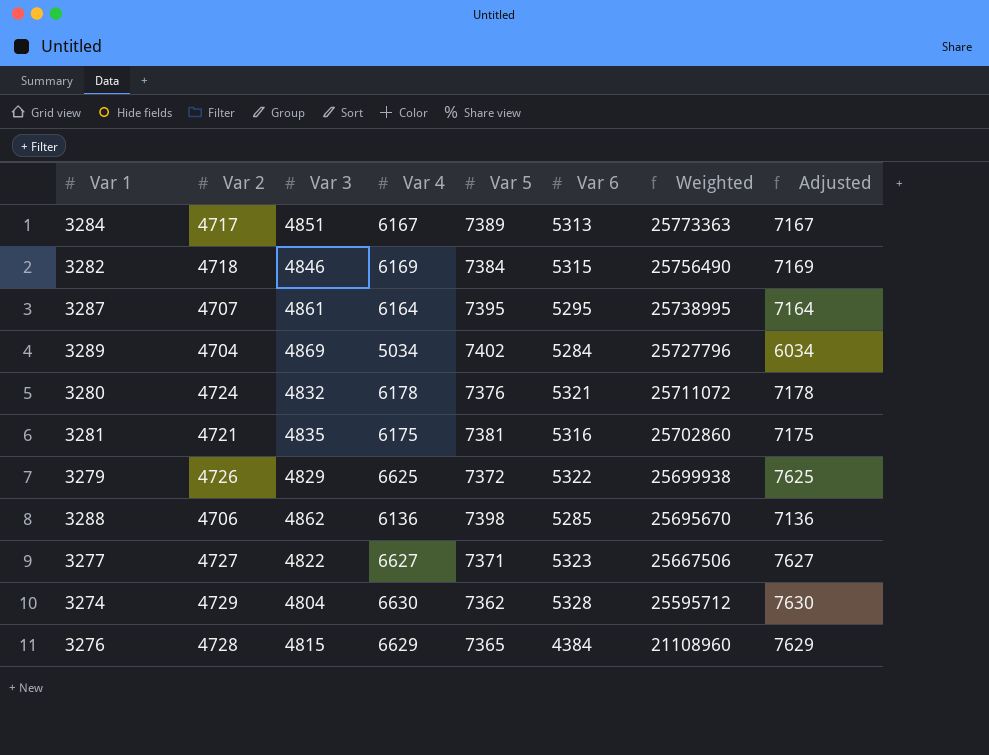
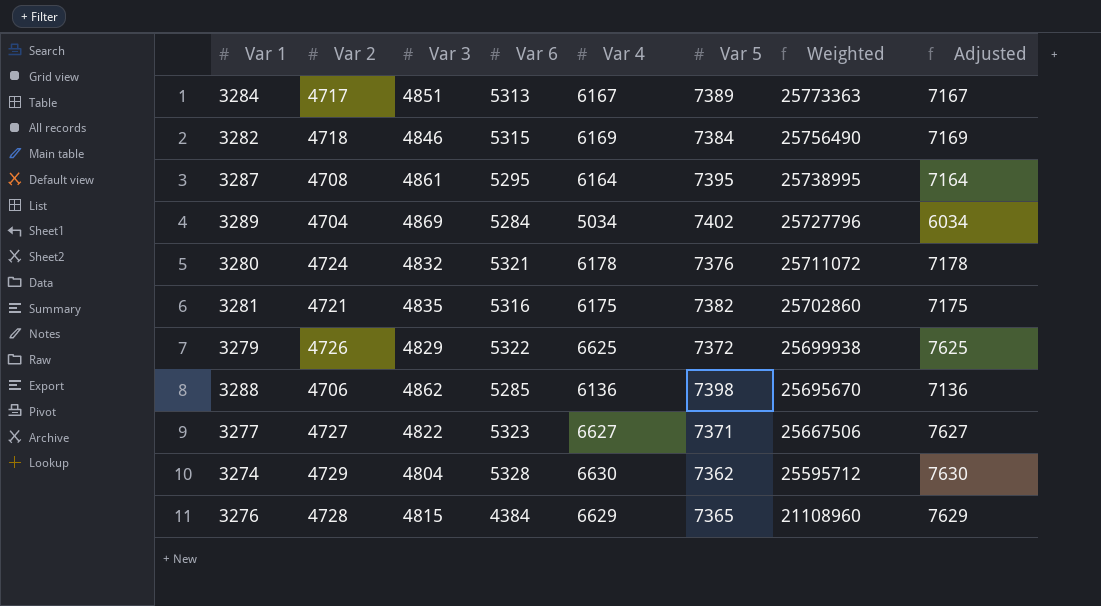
column Var 6 | position: 6 -> 4
3287 | Var 2: 4707 -> 4708
3281 | Var 5: 7381 -> 7382

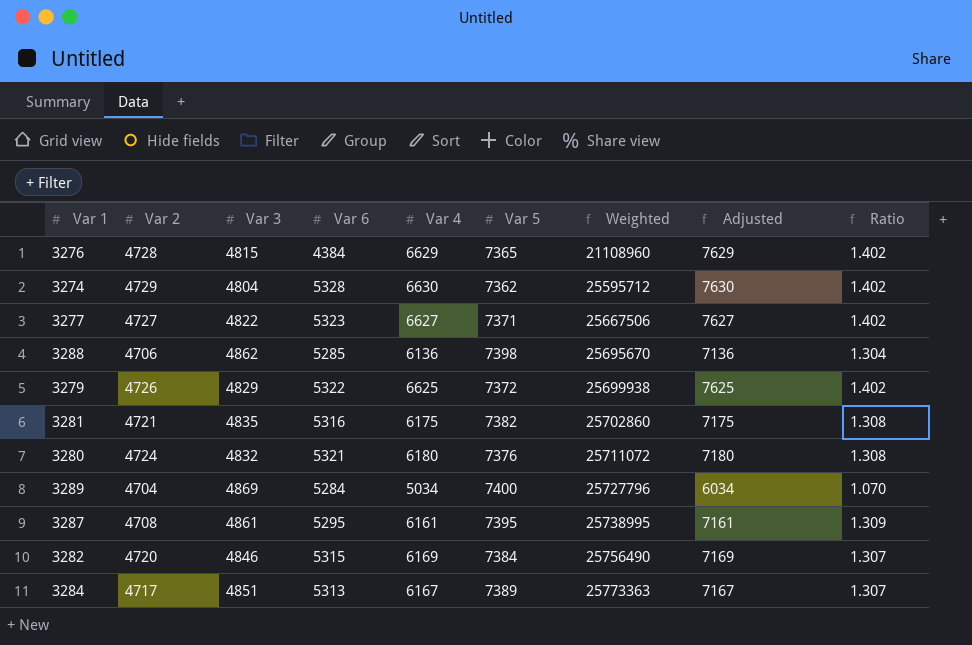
row order: Weighted descending -> Weighted ascending
column Ratio | formula: none -> [Var 4] / [Var 2]
3280 | Var 4: 6178 -> 6180
3280 | Adjusted: 7178 -> 7180
3289 | Var 5: 7402 -> 7400
3287 | Var 4: 6164 -> 6161
3287 | Adjusted: 7164 -> 7161
3282 | Var 2: 4718 -> 4720

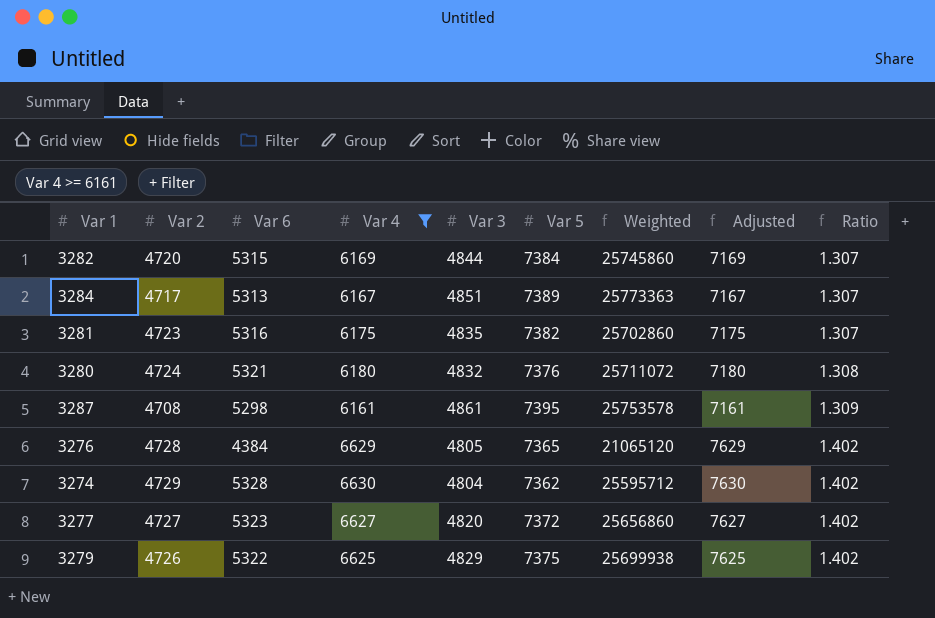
filter: none -> Var 4 >= 6161
row order: Weighted ascending -> Ratio ascending
column Var 3 | position: 3 -> 5
3282 | Var 3: 4846 -> 4844
3282 | Weighted: 25756490 -> 25745860
3281 | Var 2: 4721 -> 4723
3281 | Ratio: 1.308 -> 1.307
3287 | Var 6: 5295 -> 5298
3287 | Weighted: 25738995 -> 25753578
3276 | Var 3: 4815 -> 4805
3276 | Weighted: 21108960 -> 21065120
3277 | Var 3: 4822 -> 4820
3277 | Var 5: 7371 -> 7372
3277 | Weighted: 25667506 -> 25656860
3279 | Var 5: 7372 -> 7375

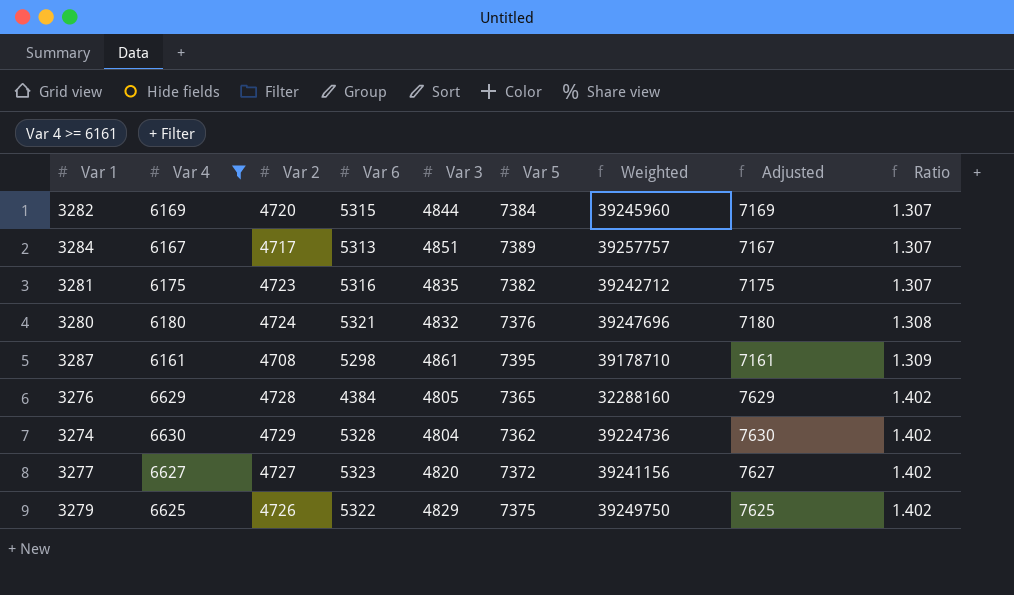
column Var 4 | position: 4 -> 2
column Weighted | formula: [Var 6] * [Var 3] -> [Var 6] * [Var 5]

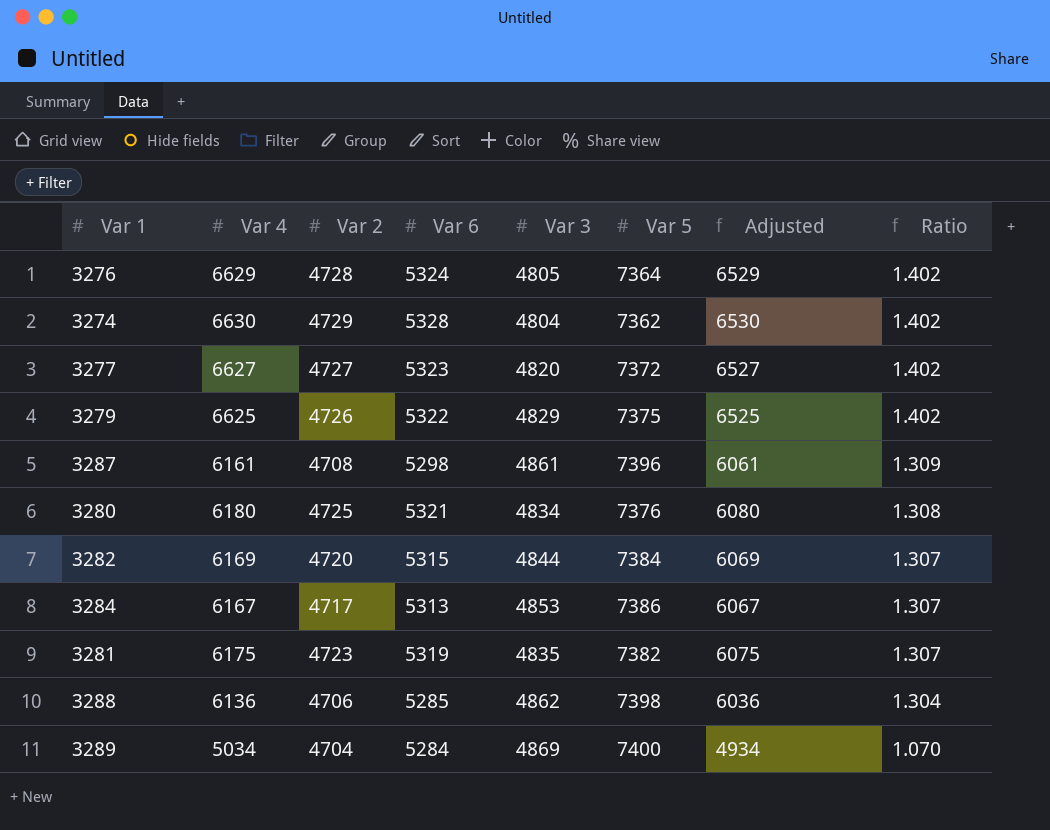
filter: Var 4 >= 6161 -> none
row order: Ratio ascending -> Ratio descending
column Weighted | formula: [Var 6] * [Var 5] -> none
column Adjusted | formula: [Var 4] + 1000 -> [Var 4] - 100
3276 | Var 6: 4384 -> 5324
3276 | Var 5: 7365 -> 7364
3287 | Var 5: 7395 -> 7396
3280 | Var 2: 4724 -> 4725
3280 | Var 3: 4832 -> 4834
3284 | Var 3: 4851 -> 4853
3284 | Var 5: 7389 -> 7386
3281 | Var 6: 5316 -> 5319

